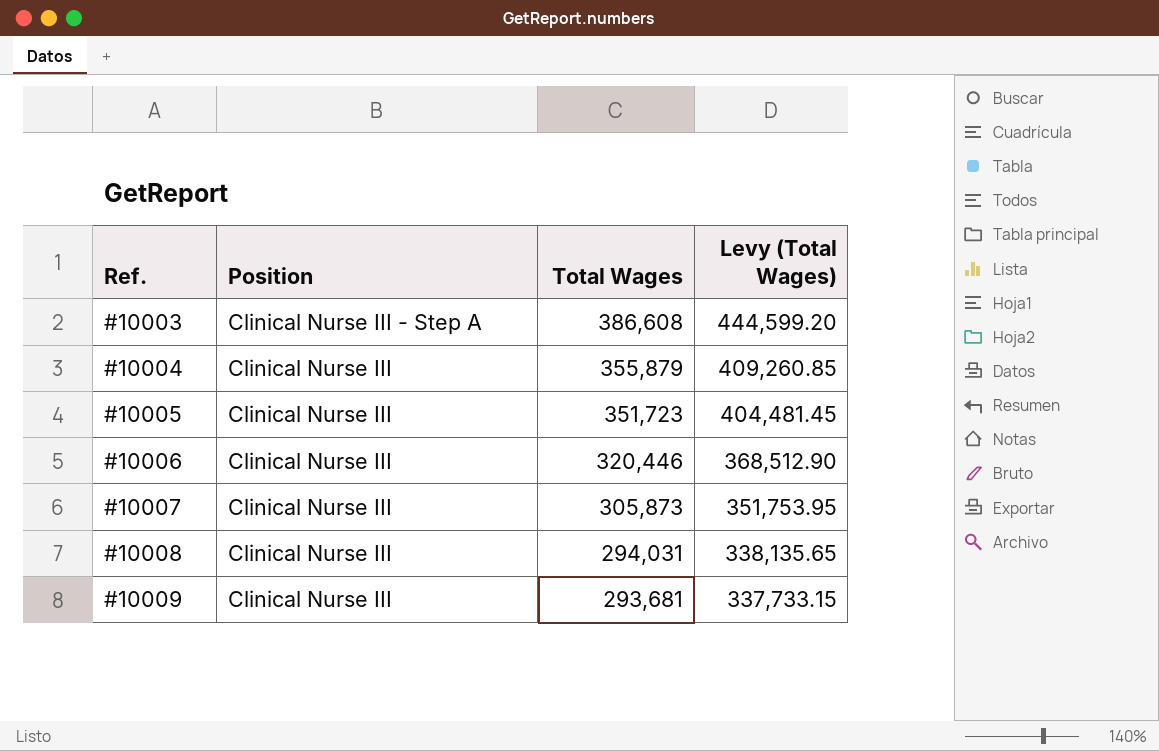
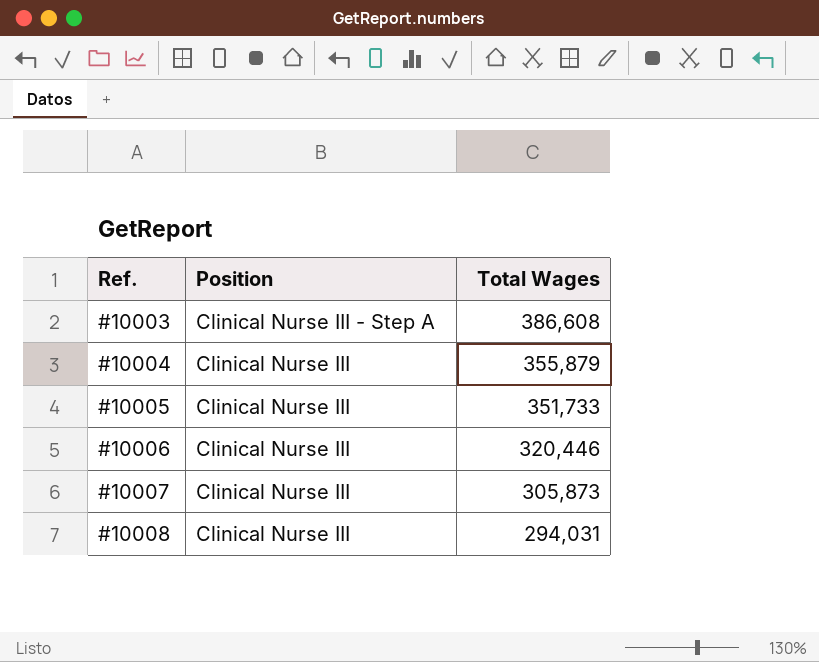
column Levy (Total Wages) | formula: [Total Wages] * 1.15 -> none
row #10009: Clinical Nurse III | 293,681 | 337,733.15 -> none
#10005 | Total Wages: 351,723 -> 351,733

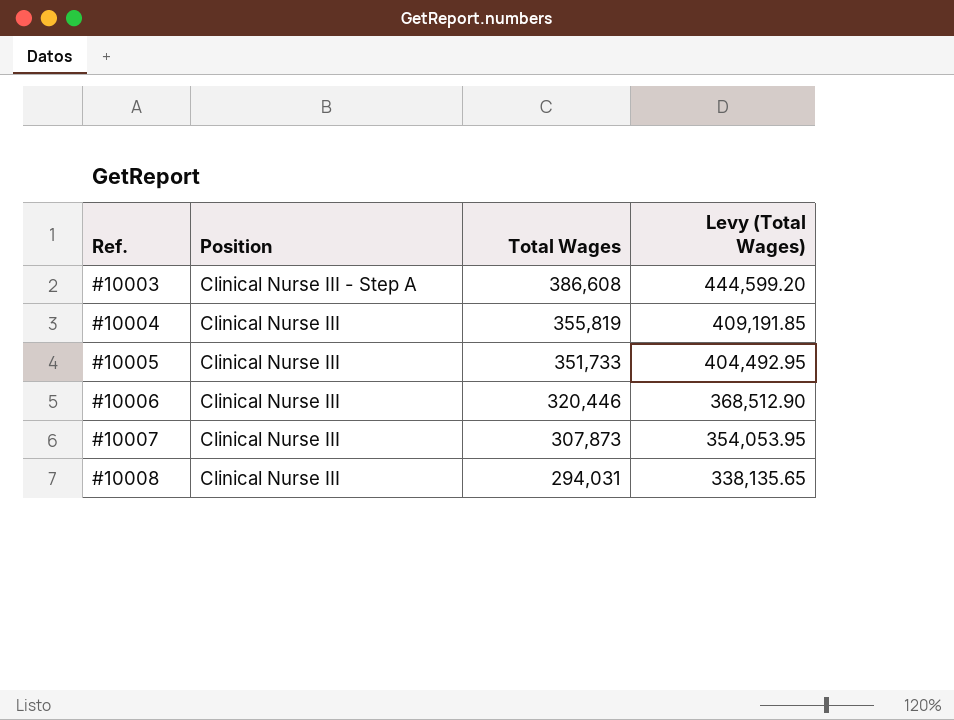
column Levy (Total Wages) | formula: none -> [Total Wages] * 1.15
#10004 | Total Wages: 355,879 -> 355,819
#10007 | Total Wages: 305,873 -> 307,873

